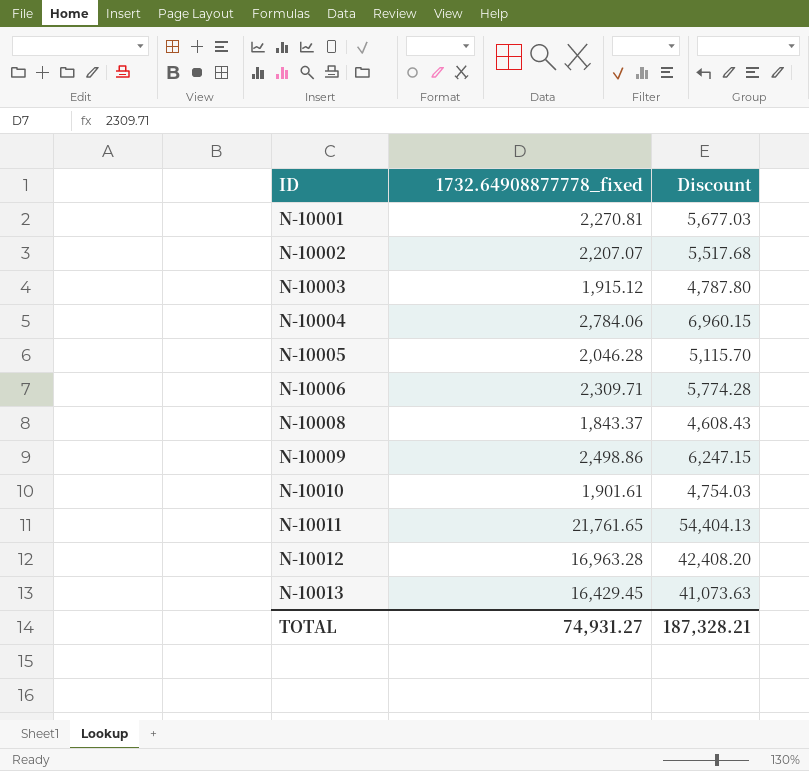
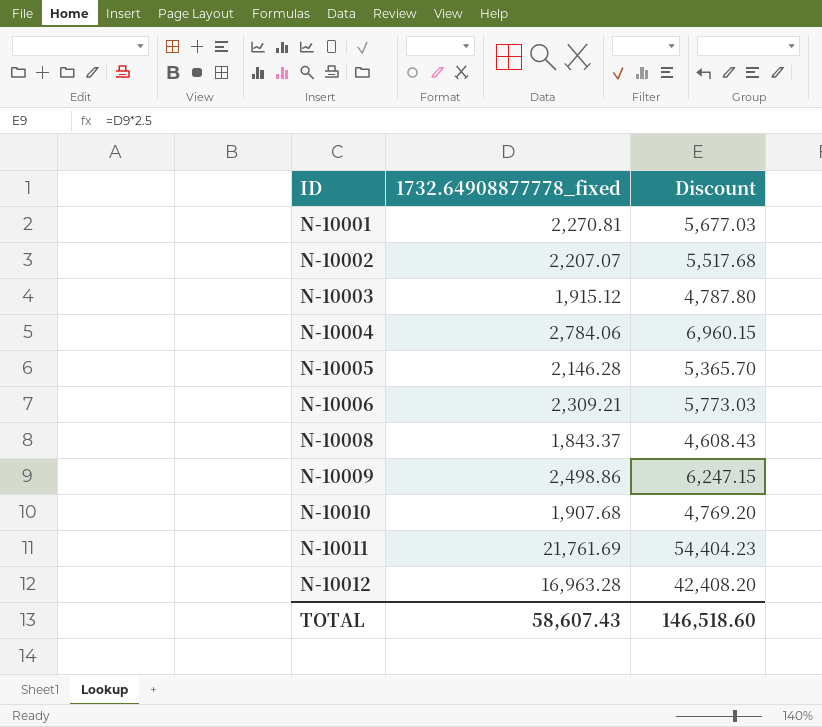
row N-10013: 16,429.45 | 41,073.63 -> none
N-10005 | 1732.64908877778_fixed: 2,046.28 -> 2,146.28
N-10005 | Discount: 5,115.70 -> 5,365.70
N-10006 | 1732.64908877778_fixed: 2,309.71 -> 2,309.21
N-10006 | Discount: 5,774.28 -> 5,773.03
N-10010 | 1732.64908877778_fixed: 1,901.61 -> 1,907.68
N-10010 | Discount: 4,754.03 -> 4,769.20
N-10011 | 1732.64908877778_fixed: 21,761.65 -> 21,761.69
N-10011 | Discount: 54,404.13 -> 54,404.23
TOTAL | 1732.64908877778_fixed: 74,931.27 -> 58,607.43
TOTAL | Discount: 187,328.21 -> 146,518.60

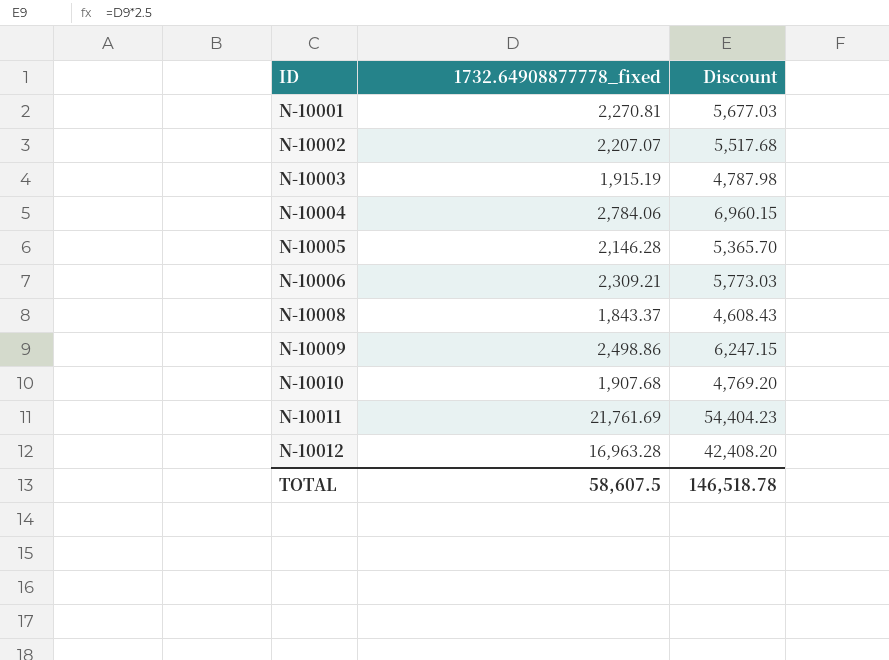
N-10003 | 1732.64908877778_fixed: 1,915.12 -> 1,915.19
N-10003 | Discount: 4,787.80 -> 4,787.98
TOTAL | 1732.64908877778_fixed: 58,607.43 -> 58,607.5
TOTAL | Discount: 146,518.60 -> 146,518.78

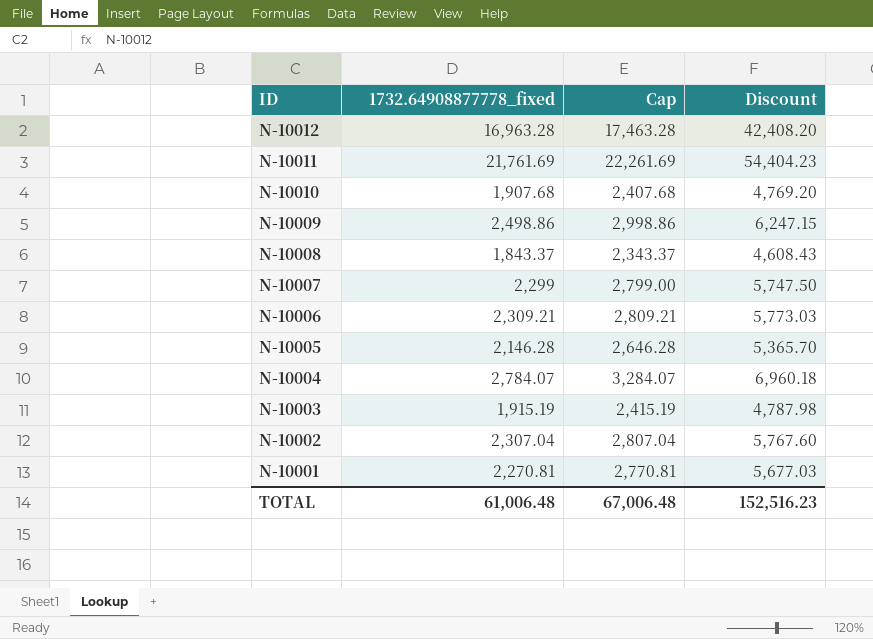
row order: ID ascending -> ID descending
column Cap | formula: none -> [1732.64908877778_fixed] + 500
row N-10007: none -> 2,299 | 2,799.00 | 5,747.50
N-10004 | 1732.64908877778_fixed: 2,784.06 -> 2,784.07
N-10004 | Discount: 6,960.15 -> 6,960.18
N-10002 | 1732.64908877778_fixed: 2,207.07 -> 2,307.04
N-10002 | Discount: 5,517.68 -> 5,767.60
TOTAL | 1732.64908877778_fixed: 58,607.5 -> 61,006.48
TOTAL | Discount: 146,518.78 -> 152,516.23

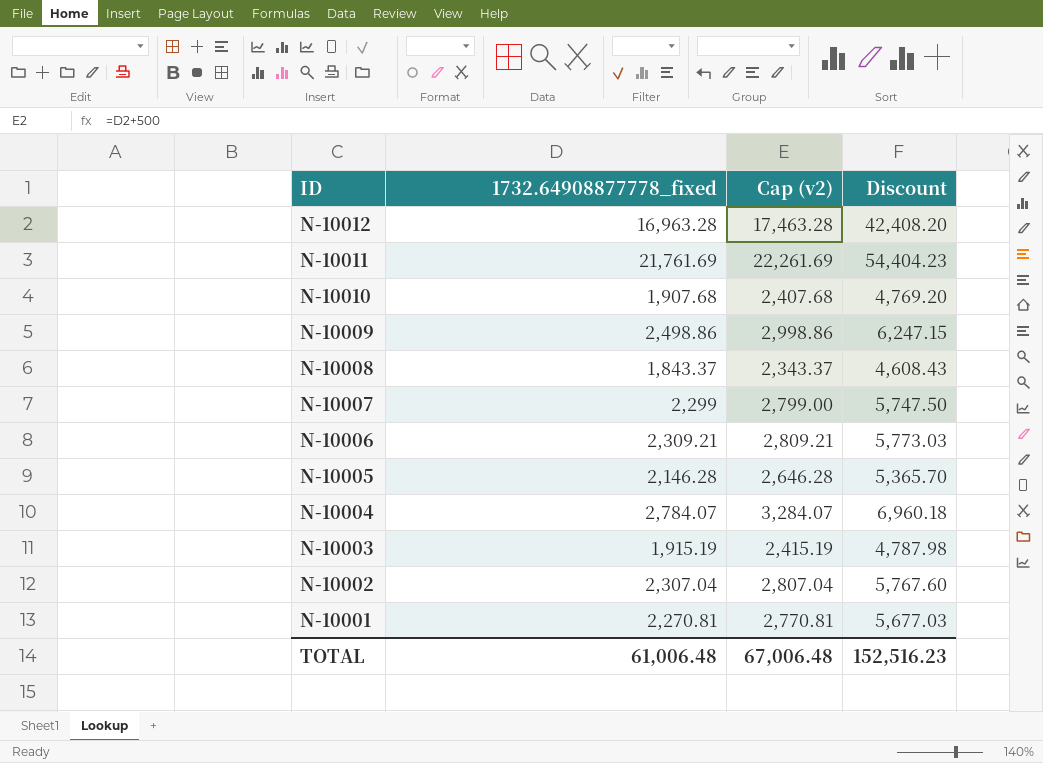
column name: Cap -> Cap (v2)

